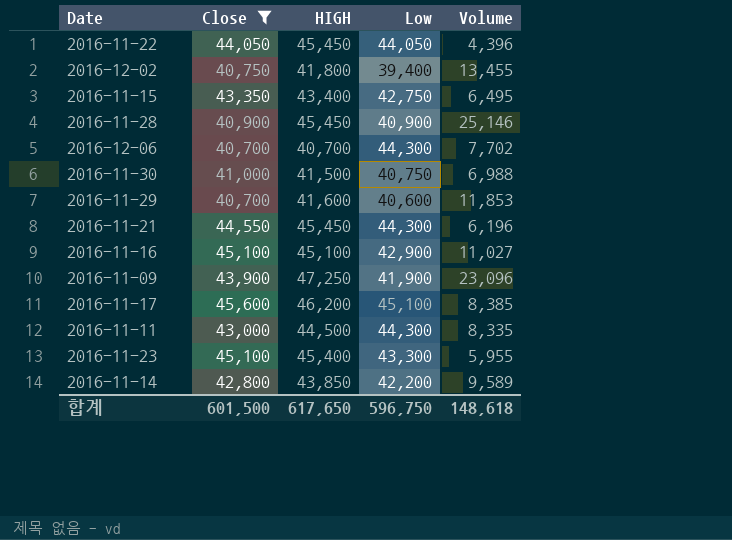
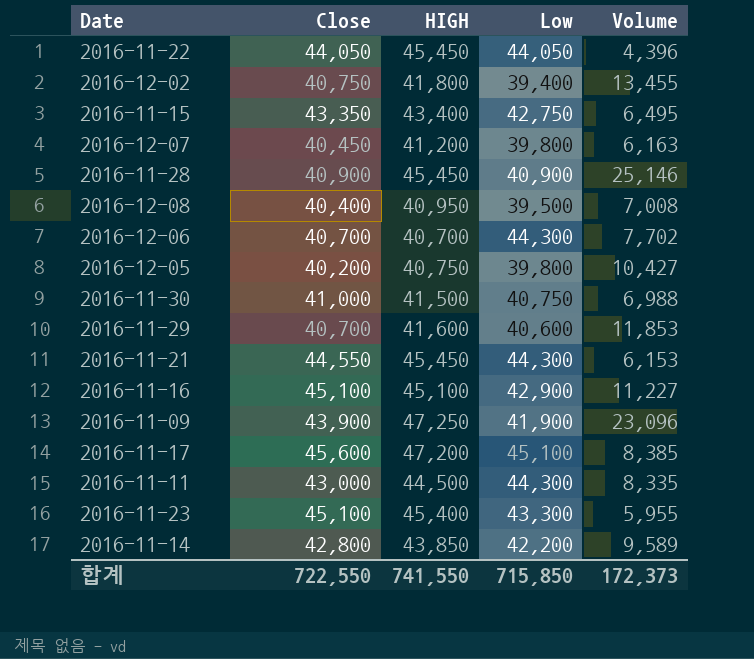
filter: Close >= 40,700 -> none
2016-11-21 | Volume: 6,196 -> 6,153
2016-11-16 | Volume: 11,027 -> 11,227
2016-11-17 | HIGH: 46,200 -> 47,200
합계 | Close: 601,500 -> 722,550
합계 | HIGH: 617,650 -> 741,550
합계 | Low: 596,750 -> 715,850
합계 | Volume: 148,618 -> 172,373

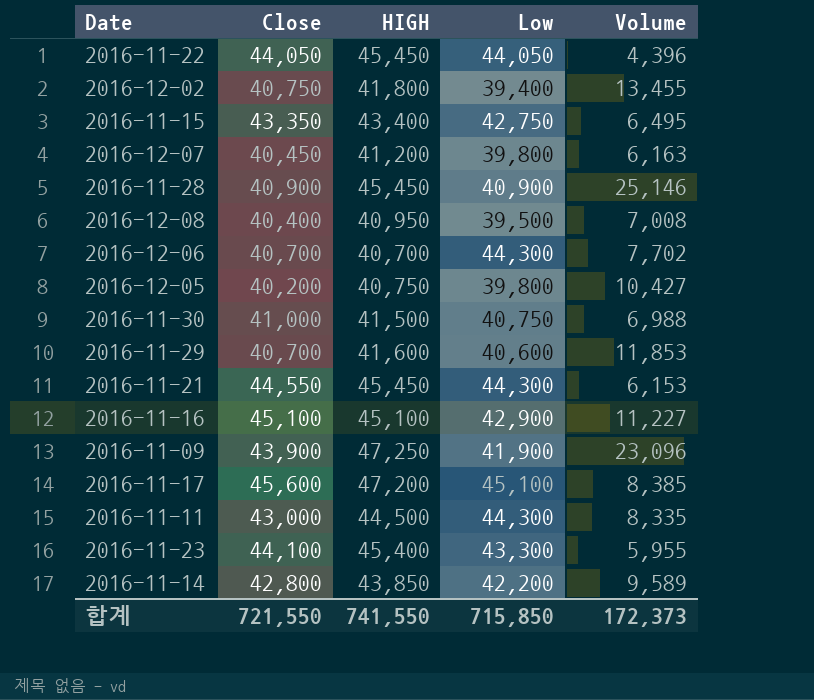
2016-11-23 | Close: 45,100 -> 44,100
합계 | Close: 722,550 -> 721,550

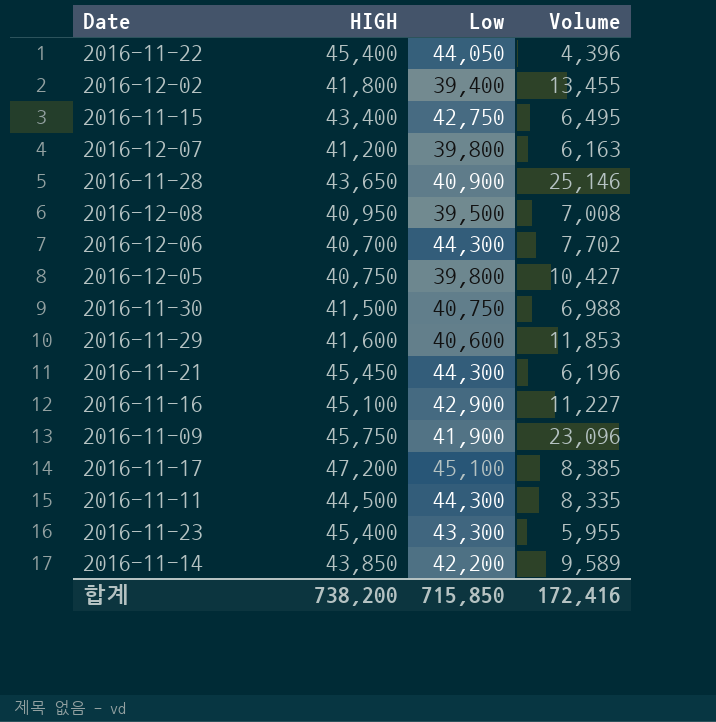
column Close | position: 2 -> none
2016-11-22 | HIGH: 45,450 -> 45,400
2016-11-28 | HIGH: 45,450 -> 43,650
2016-11-21 | Volume: 6,153 -> 6,196
2016-11-09 | HIGH: 47,250 -> 45,750
합계 | HIGH: 741,550 -> 738,200
합계 | Volume: 172,373 -> 172,416

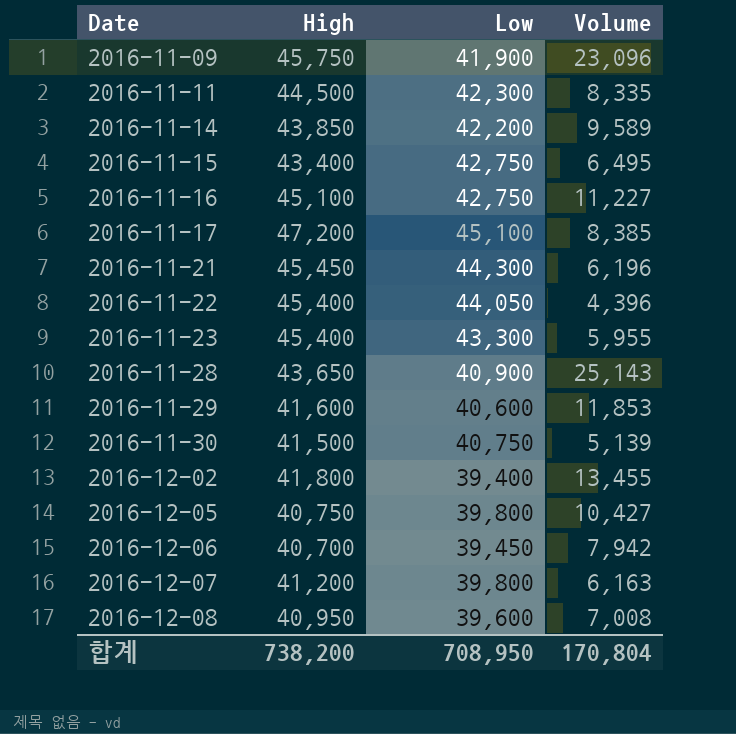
row order: none -> Date ascending
column name: HIGH -> High
2016-11-11 | Low: 44,300 -> 42,300
2016-11-16 | Low: 42,900 -> 42,750
2016-11-28 | Volume: 25,146 -> 25,143
2016-11-30 | Volume: 6,988 -> 5,139
2016-12-06 | Low: 44,300 -> 39,450
2016-12-06 | Volume: 7,702 -> 7,942
2016-12-08 | Low: 39,500 -> 39,600
합계 | Low: 715,850 -> 708,950
합계 | Volume: 172,416 -> 170,804

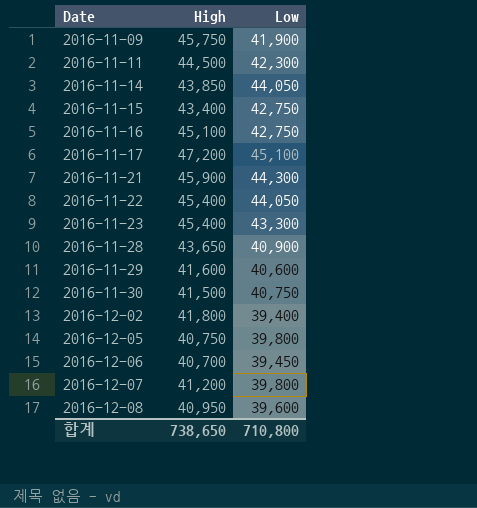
column Volume | position: 4 -> none
2016-11-14 | Low: 42,200 -> 44,050
2016-11-21 | High: 45,450 -> 45,900
합계 | High: 738,200 -> 738,650
합계 | Low: 708,950 -> 710,800

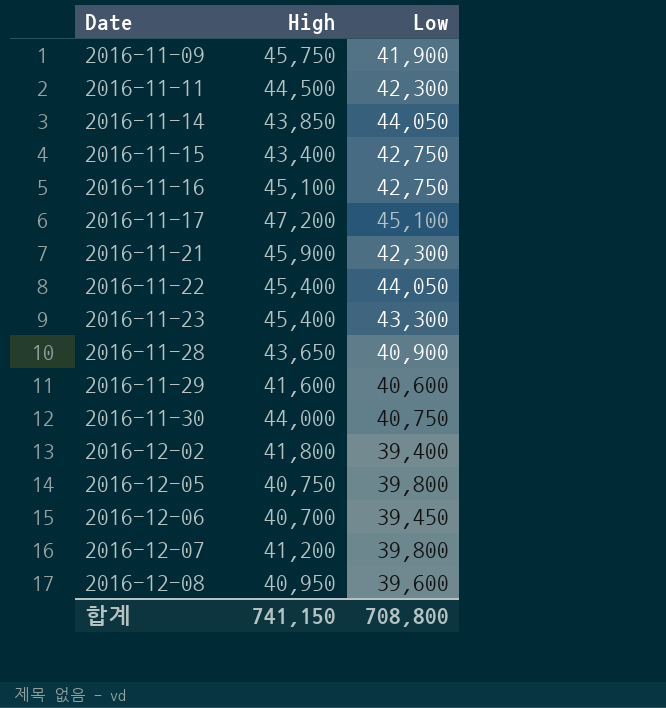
2016-11-21 | Low: 44,300 -> 42,300
2016-11-30 | High: 41,500 -> 44,000
합계 | High: 738,650 -> 741,150
합계 | Low: 710,800 -> 708,800

